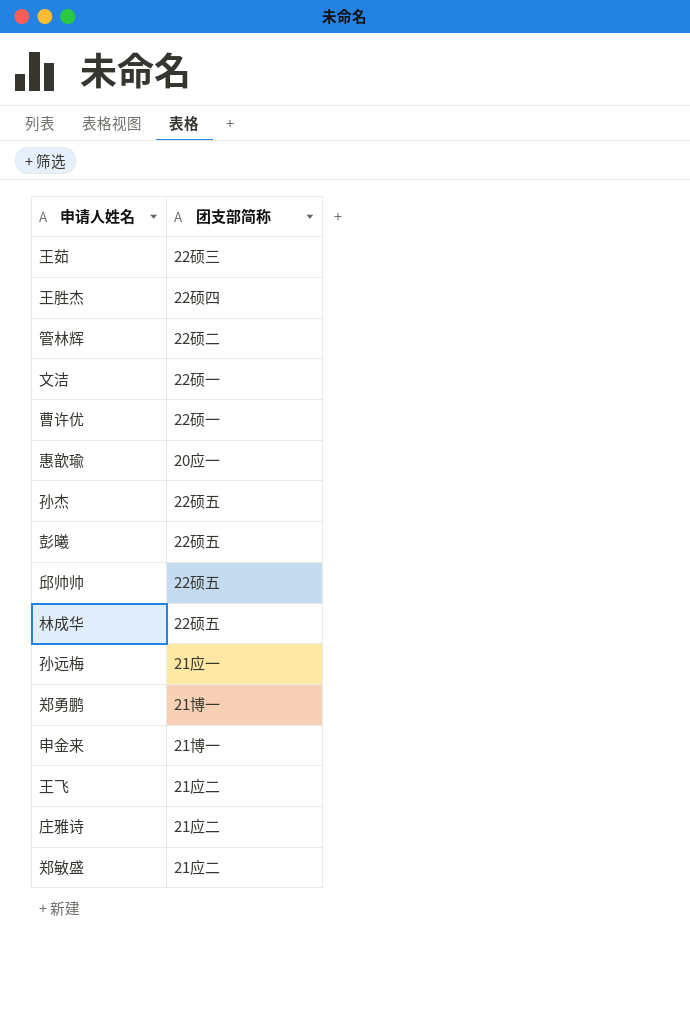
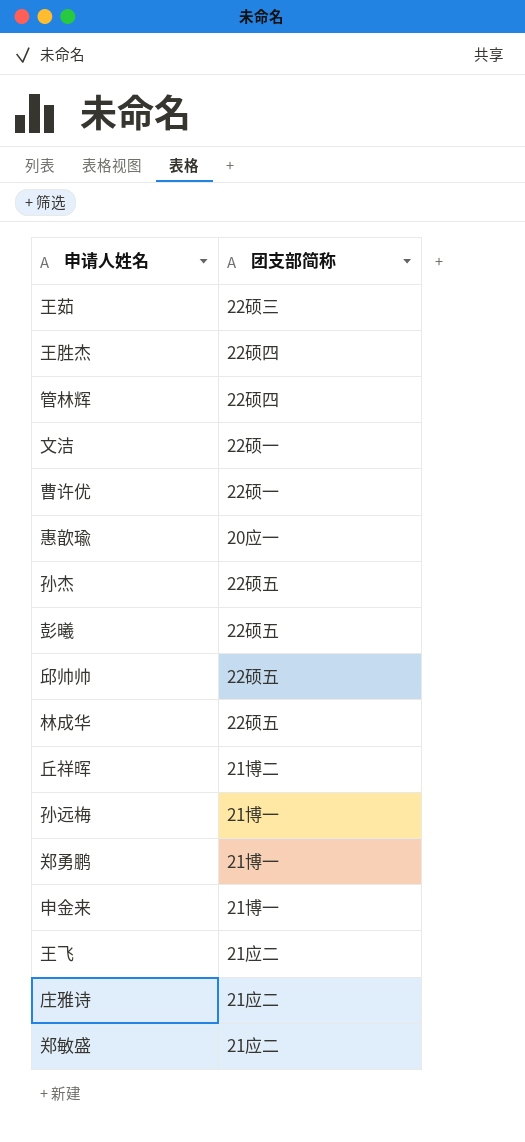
管林辉 | 团支部简称: 22硕二 -> 22硕四
row 丘祥晖: none -> 21博二
孙远梅 | 团支部简称: 21应一 -> 21博一

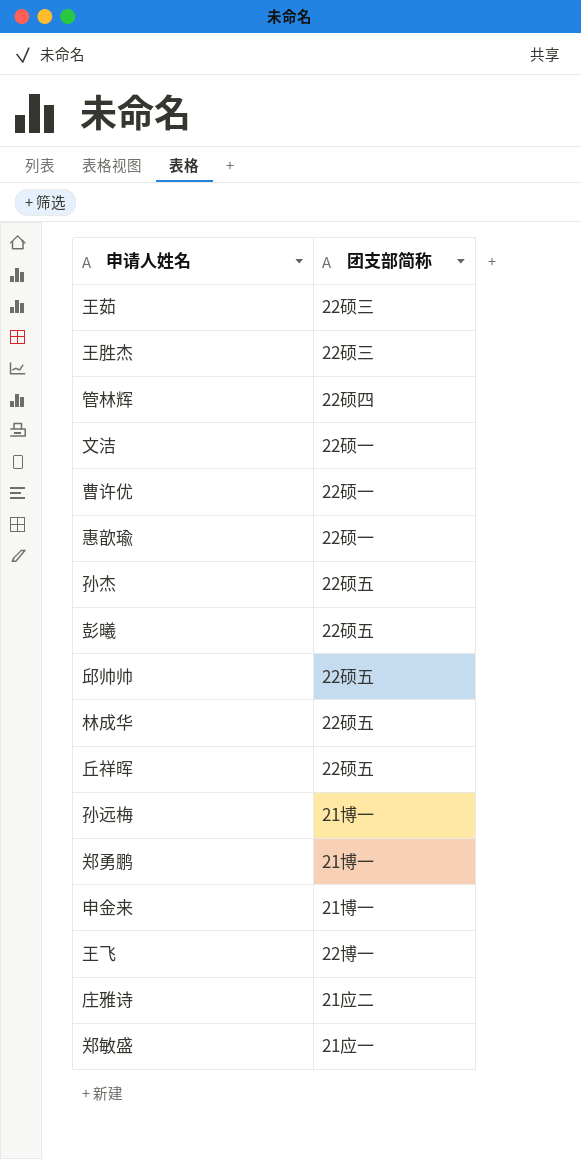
王胜杰 | 团支部简称: 22硕四 -> 22硕三
惠歆瑜 | 团支部简称: 20应一 -> 22硕一
丘祥晖 | 团支部简称: 21博二 -> 22硕五
王飞 | 团支部简称: 21应二 -> 22博一
郑敏盛 | 团支部简称: 21应二 -> 21应一

